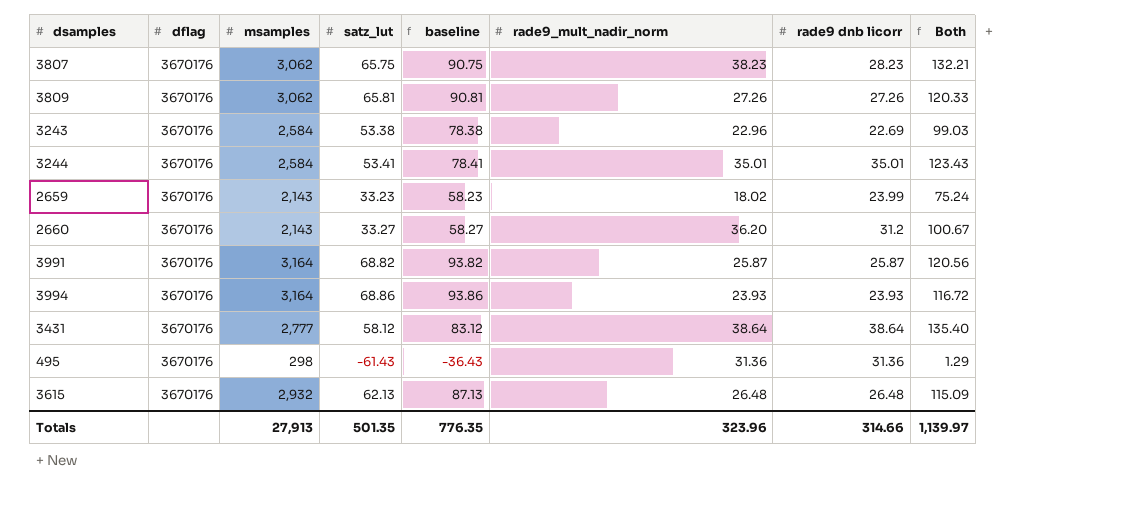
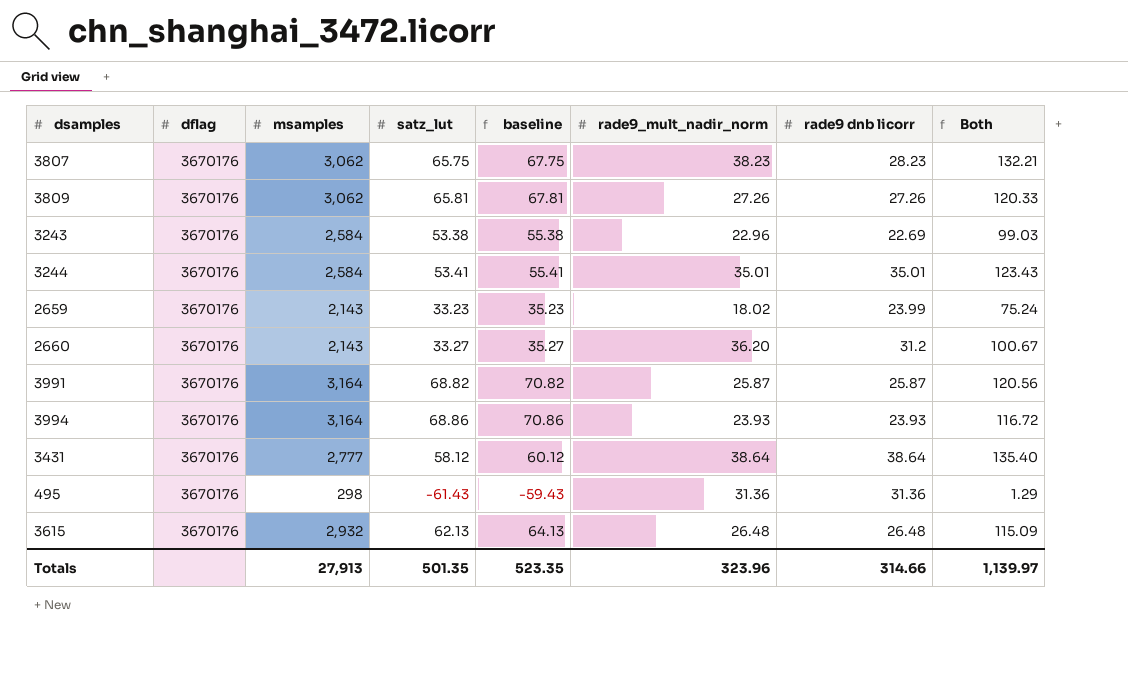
column baseline | formula: [satz_lut] + 25 -> [satz_lut] + 2
Totals | baseline: 776.35 -> 523.35

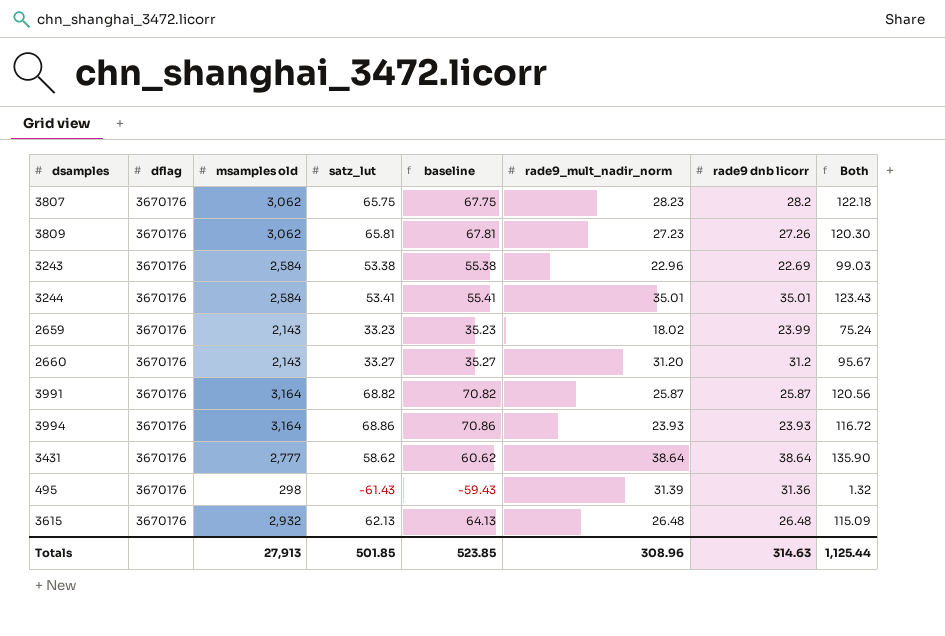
column name: msamples -> msamples old
3807 | rade9_mult_nadir_norm: 38.23 -> 28.23
3807 | rade9 dnb licorr: 28.23 -> 28.2
3807 | Both: 132.21 -> 122.18
3809 | rade9_mult_nadir_norm: 27.26 -> 27.23
3809 | Both: 120.33 -> 120.30
2660 | rade9_mult_nadir_norm: 36.20 -> 31.20
2660 | Both: 100.67 -> 95.67
3431 | satz_lut: 58.12 -> 58.62
3431 | baseline: 60.12 -> 60.62
3431 | Both: 135.40 -> 135.90
495 | rade9_mult_nadir_norm: 31.36 -> 31.39
495 | Both: 1.29 -> 1.32
Totals | satz_lut: 501.35 -> 501.85
Totals | baseline: 523.35 -> 523.85
Totals | rade9_mult_nadir_norm: 323.96 -> 308.96
Totals | rade9 dnb licorr: 314.66 -> 314.63
Totals | Both: 1,139.97 -> 1,125.44

